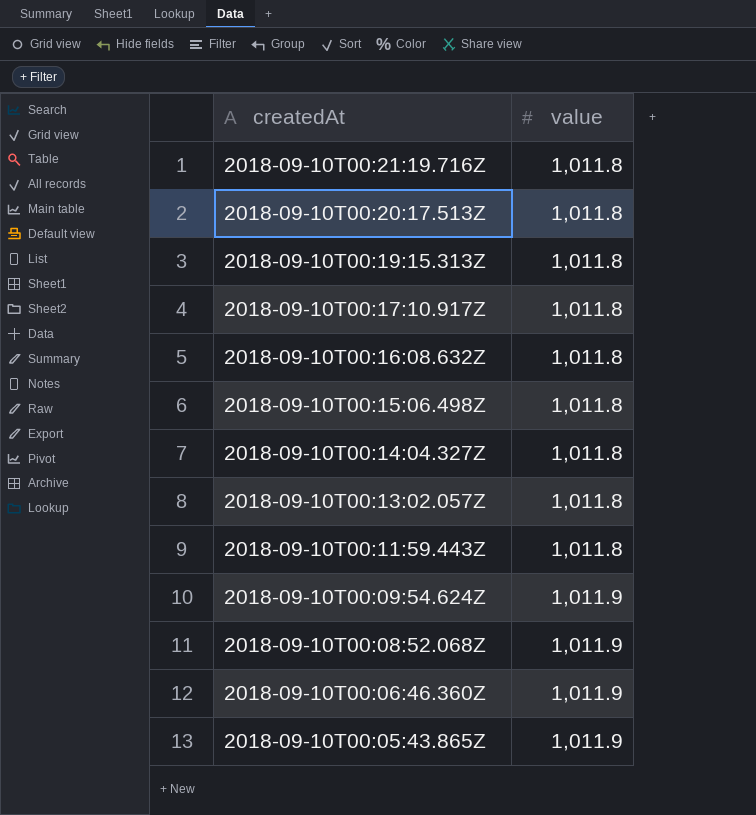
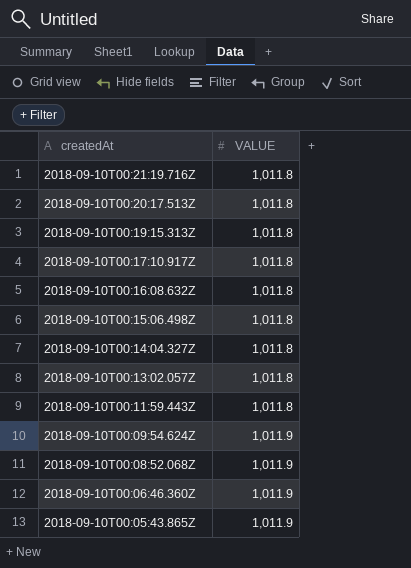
column name: value -> VALUE

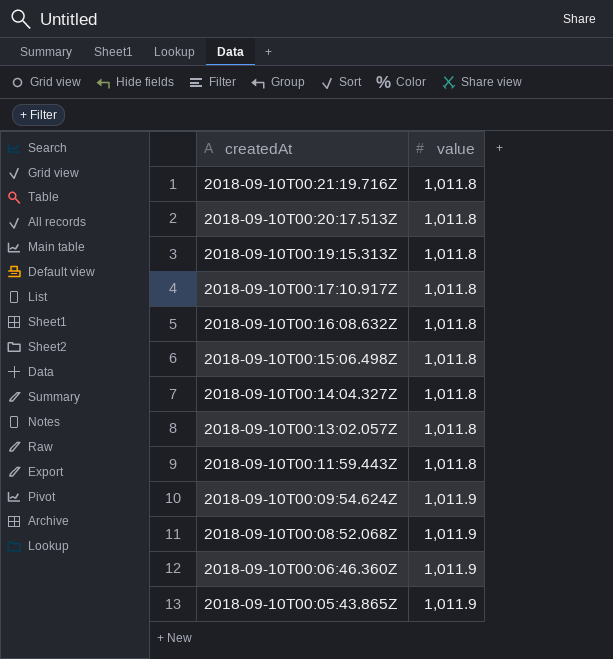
column name: VALUE -> value

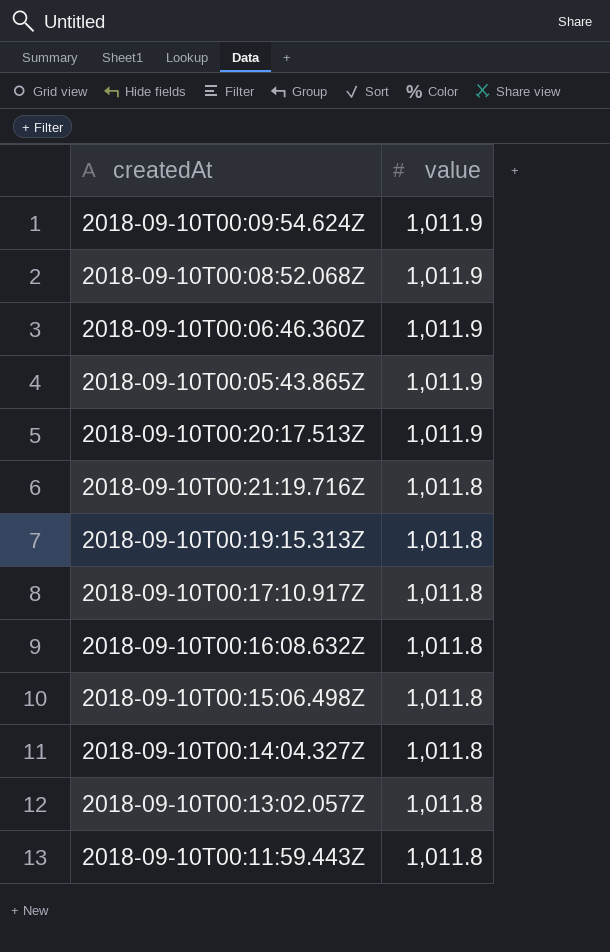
row order: createdAt descending -> value descending
2018-09-10T00:20:17.513Z | value: 1,011.8 -> 1,011.9

